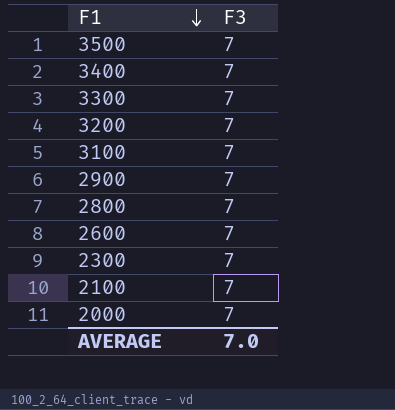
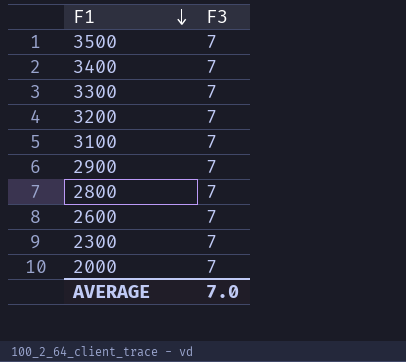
row 2100: 7 -> none

